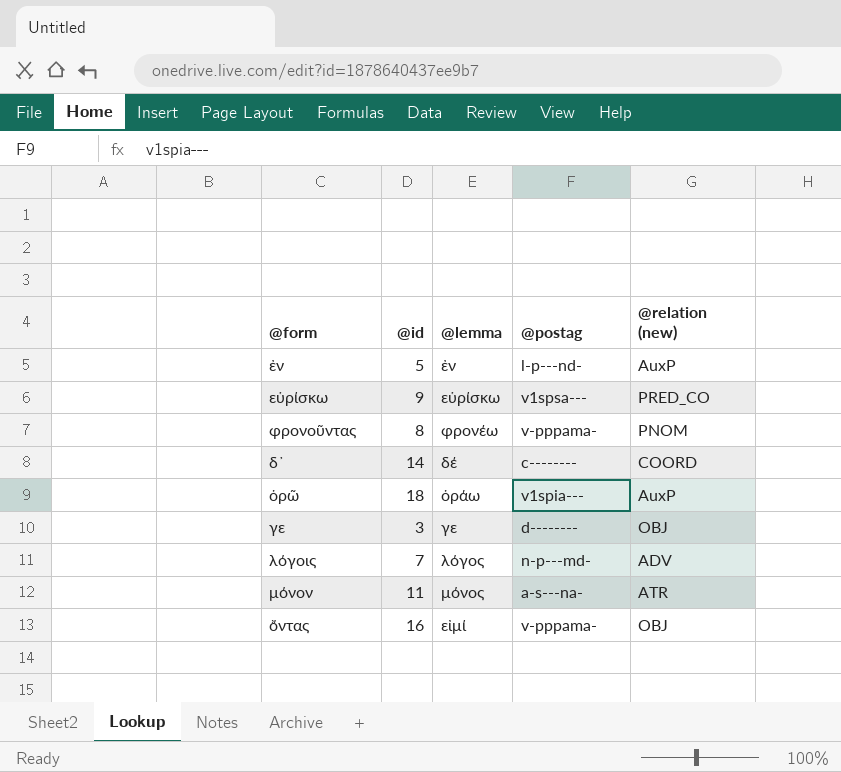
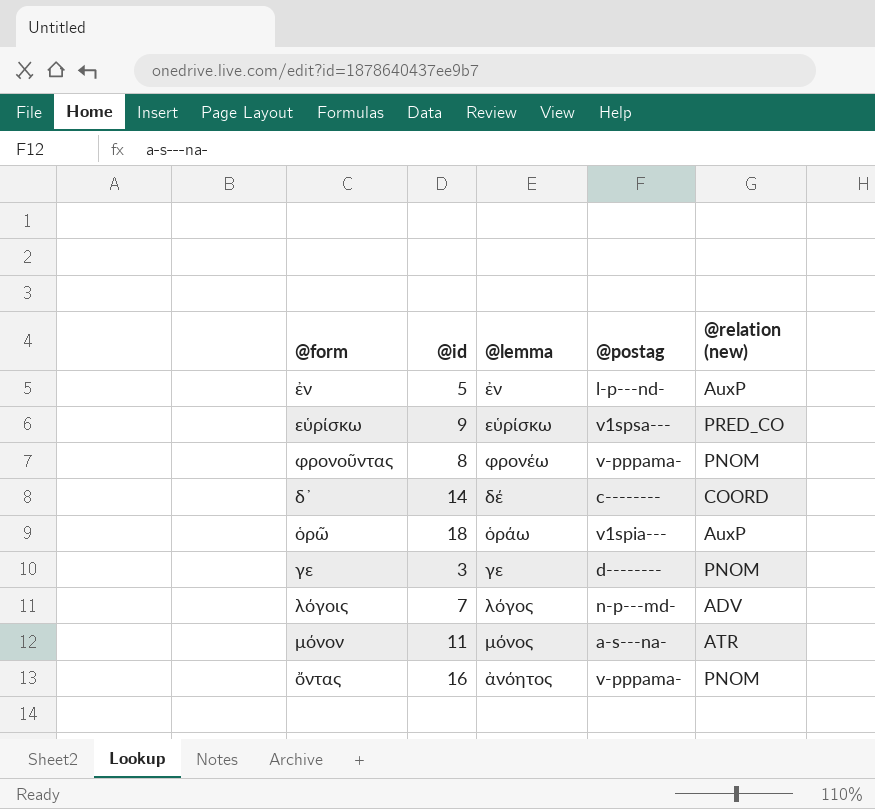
γε | @relation (new): OBJ -> PNOM
ὄντας | @lemma: εἰμί -> ἀνόητος
ὄντας | @relation (new): OBJ -> PNOM

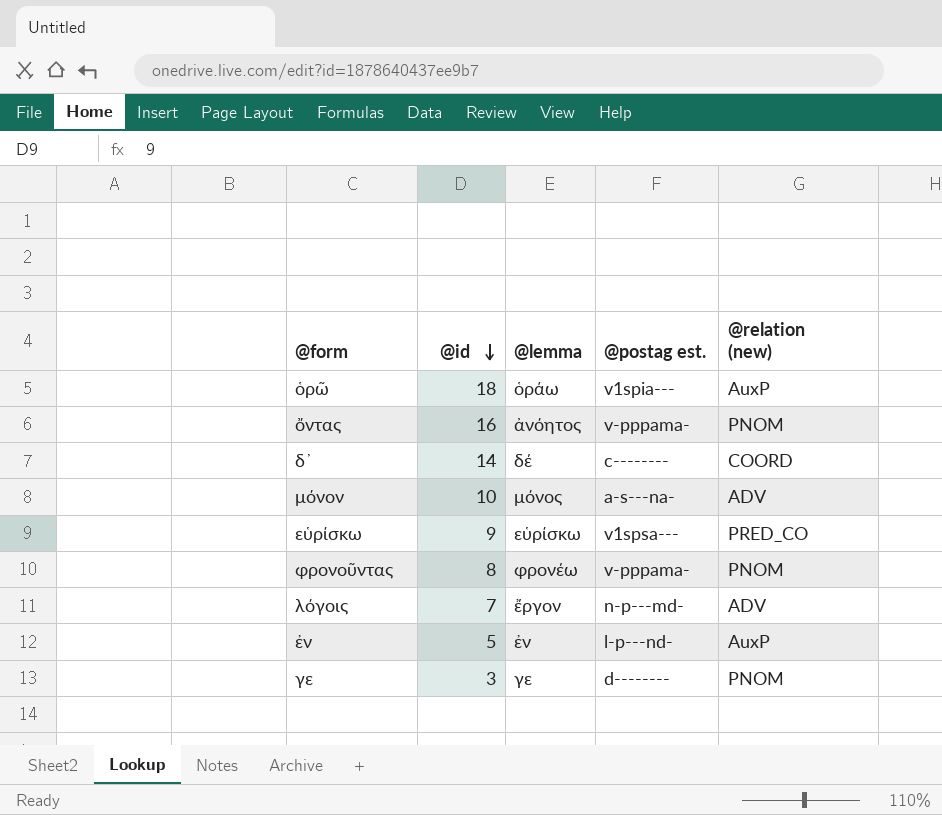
row order: none -> @id descending
column name: @postag -> @postag est.
μόνον | @id: 11 -> 10
μόνον | @relation (new): ATR -> ADV
λόγοις | @lemma: λόγος -> ἔργον

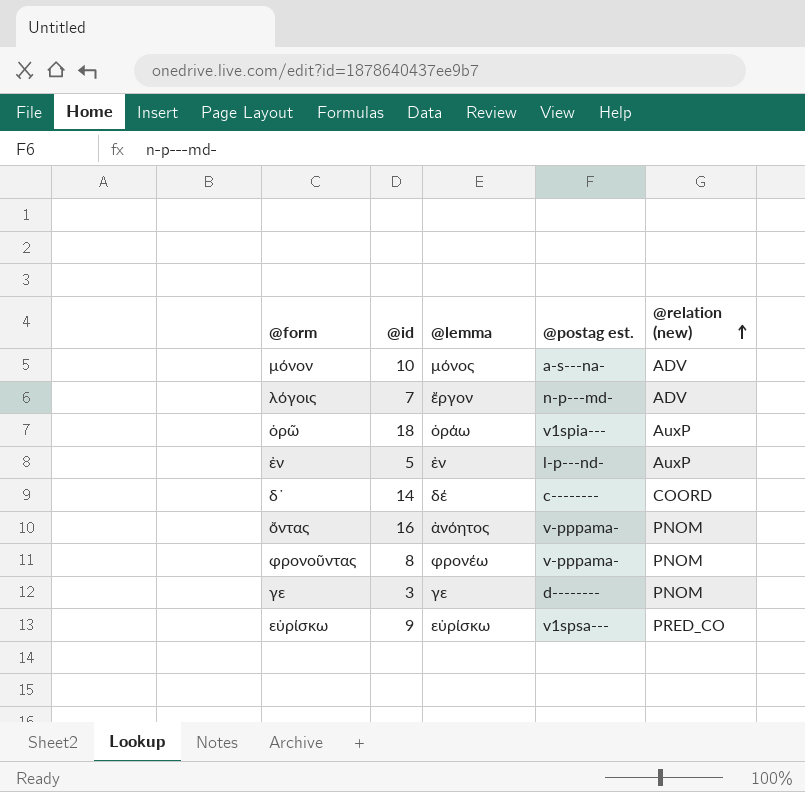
row order: @id descending -> @relation (new) ascending

